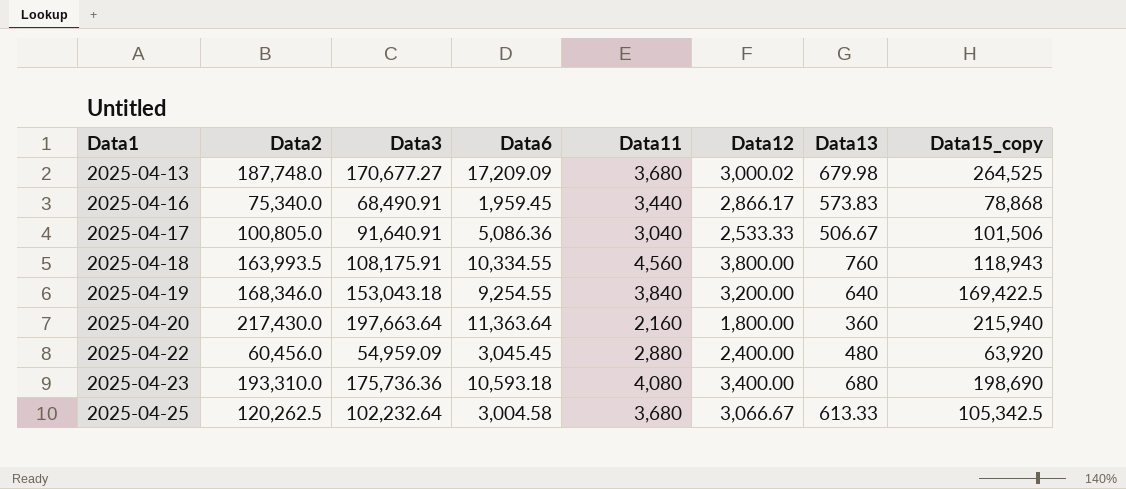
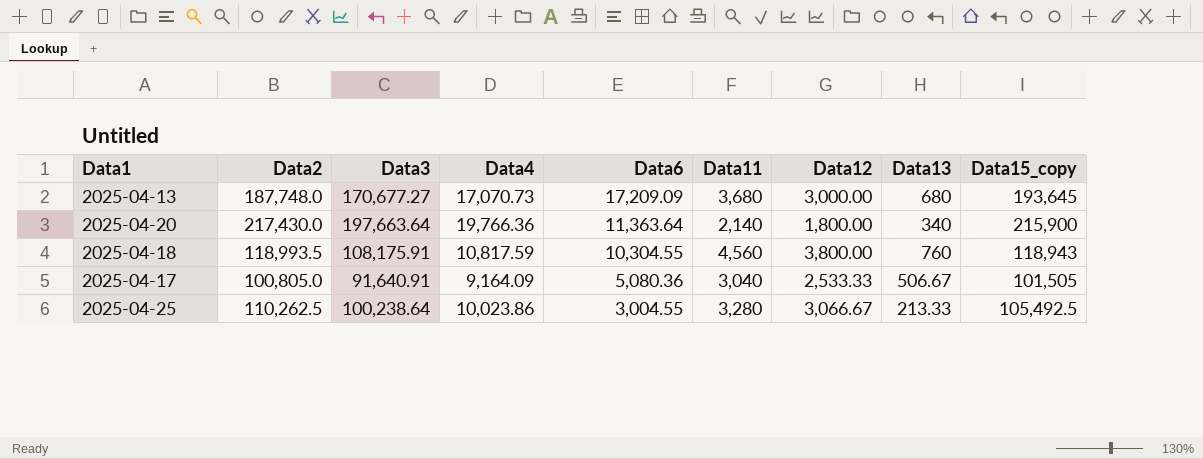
row order: Data1 ascending -> Data6 descending
column Data4 | formula: none -> [Data2] - [Data3]
row 2025-04-16: 75,340.0 | 68,490.91 | 1,959.45 | 3,440 | 2,866.17 | 573.83 | 78,868 -> none
row 2025-04-19: 168,346.0 | 153,043.18 | 9,254.55 | 3,840 | 3,200.00 | 640 | 169,422.5 -> none
row 2025-04-22: 60,456.0 | 54,959.09 | 3,045.45 | 2,880 | 2,400.00 | 480 | 63,920 -> none
row 2025-04-23: 193,310.0 | 175,736.36 | 10,593.18 | 4,080 | 3,400.00 | 680 | 198,690 -> none
2025-04-13 | Data12: 3,000.02 -> 3,000.00
2025-04-13 | Data13: 679.98 -> 680
2025-04-13 | Data15_copy: 264,525 -> 193,645
2025-04-20 | Data11: 2,160 -> 2,140
2025-04-20 | Data13: 360 -> 340
2025-04-20 | Data15_copy: 215,940 -> 215,900
2025-04-18 | Data2: 163,993.5 -> 118,993.5
2025-04-18 | Data6: 10,334.55 -> 10,304.55
2025-04-17 | Data6: 5,086.36 -> 5,080.36
2025-04-17 | Data15_copy: 101,506 -> 101,505
2025-04-25 | Data2: 120,262.5 -> 110,262.5
2025-04-25 | Data3: 102,232.64 -> 100,238.64
2025-04-25 | Data6: 3,004.58 -> 3,004.55
2025-04-25 | Data11: 3,680 -> 3,280
2025-04-25 | Data13: 613.33 -> 213.33
2025-04-25 | Data15_copy: 105,342.5 -> 105,492.5

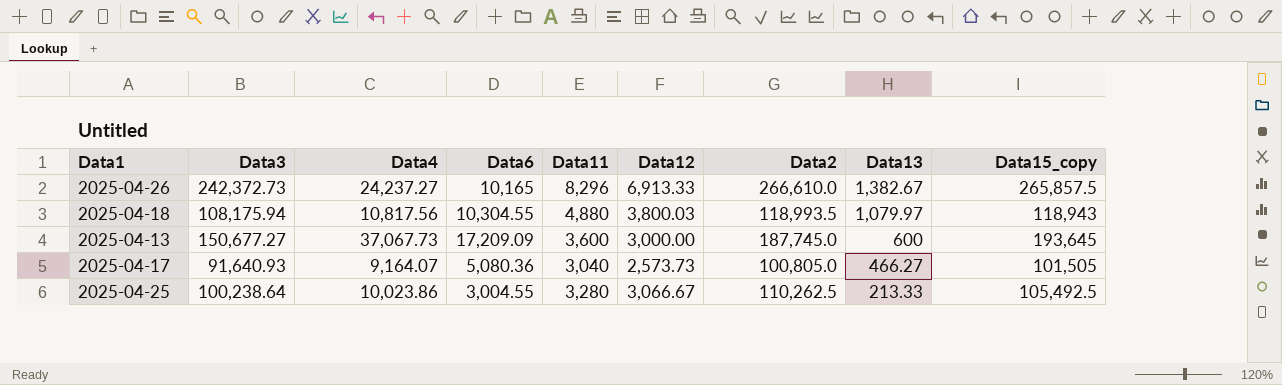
row order: Data6 descending -> Data13 descending
column Data2 | position: 2 -> 7
row 2025-04-20: 217,430.0 | 197,663.64 | 19,766.36 | 11,363.64 | 2,140 | 1,800.00 | 340 | 215,900 -> none
row 2025-04-26: none -> 242,372.73 | 24,237.27 | 10,165 | 8,296 | 6,913.33 | 266,610.0 | 1,382.67 | 265,857.5
2025-04-18 | Data3: 108,175.91 -> 108,175.94
2025-04-18 | Data4: 10,817.59 -> 10,817.56
2025-04-18 | Data11: 4,560 -> 4,880
2025-04-18 | Data12: 3,800.00 -> 3,800.03
2025-04-18 | Data13: 760 -> 1,079.97
2025-04-13 | Data3: 170,677.27 -> 150,677.27
2025-04-13 | Data4: 17,070.73 -> 37,067.73
2025-04-13 | Data11: 3,680 -> 3,600
2025-04-13 | Data2: 187,748.0 -> 187,745.0
2025-04-13 | Data13: 680 -> 600
2025-04-17 | Data3: 91,640.91 -> 91,640.93
2025-04-17 | Data4: 9,164.09 -> 9,164.07
2025-04-17 | Data12: 2,533.33 -> 2,573.73
2025-04-17 | Data13: 506.67 -> 466.27

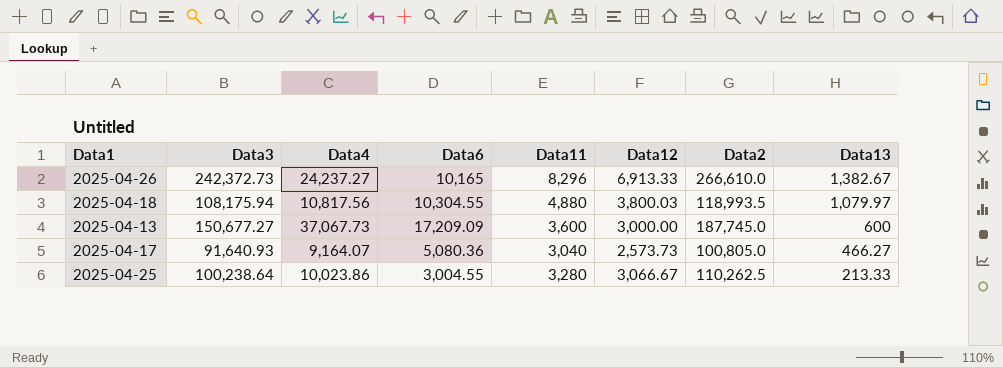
column Data15_copy | position: 9 -> none

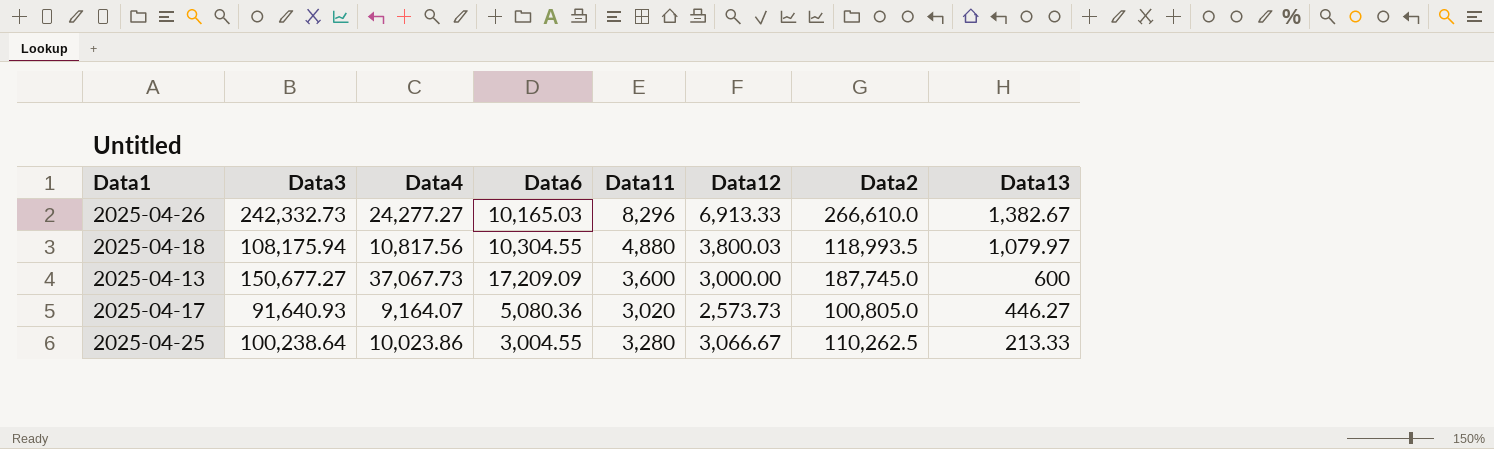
2025-04-26 | Data3: 242,372.73 -> 242,332.73
2025-04-26 | Data4: 24,237.27 -> 24,277.27
2025-04-26 | Data6: 10,165 -> 10,165.03
2025-04-17 | Data11: 3,040 -> 3,020
2025-04-17 | Data13: 466.27 -> 446.27

